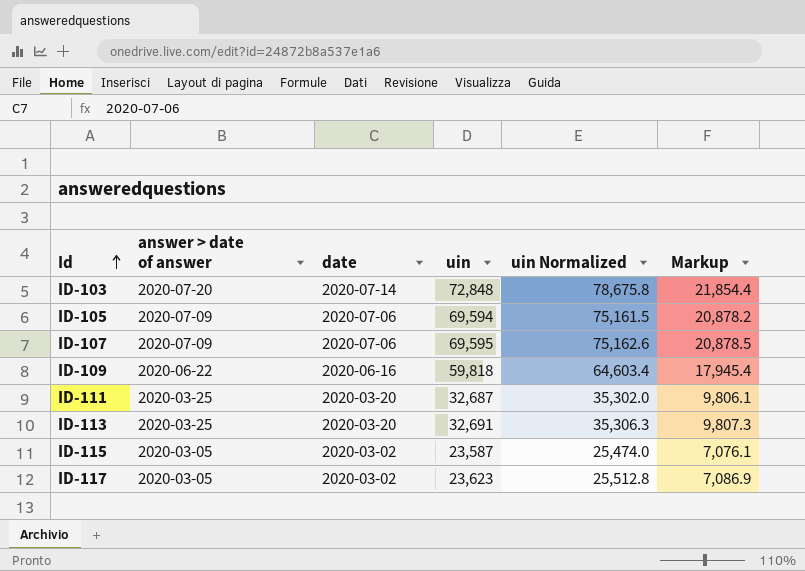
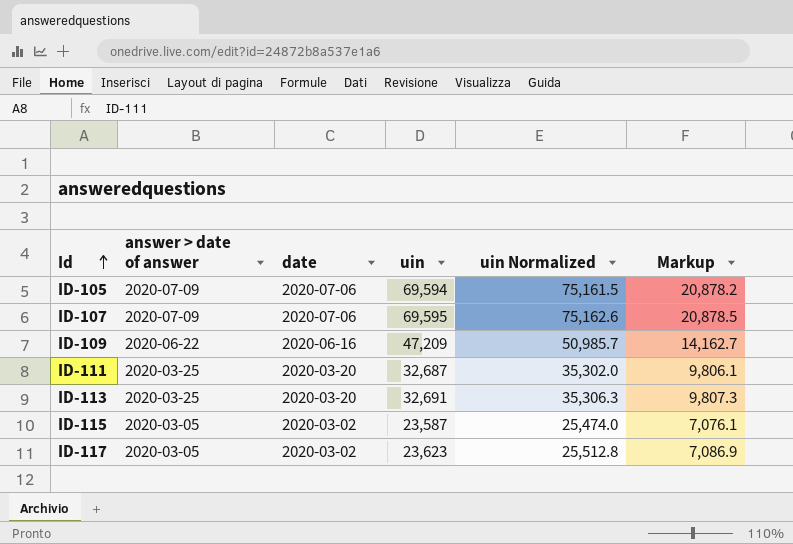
row ID-103: 2020-07-20 | 2020-07-14 | 72,848 | 78,675.8 | 21,854.4 -> none
ID-109 | uin: 59,818 -> 47,209
ID-109 | uin Normalized: 64,603.4 -> 50,985.7
ID-109 | Markup: 17,945.4 -> 14,162.7

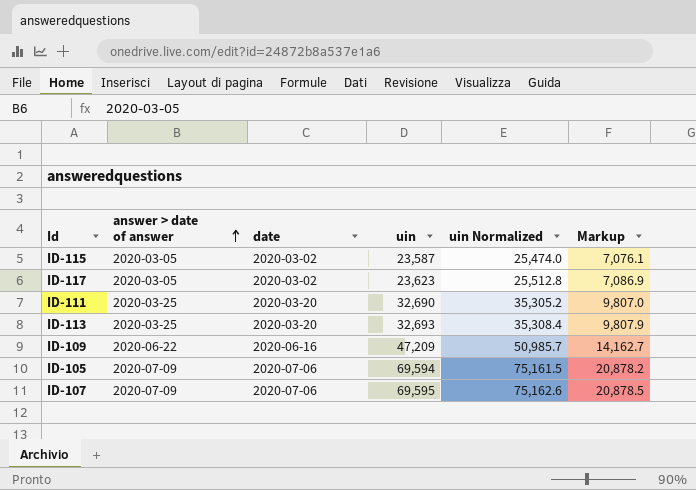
row order: Id ascending -> answer > date of answer ascending
ID-111 | uin: 32,687 -> 32,690
ID-111 | uin Normalized: 35,302.0 -> 35,305.2
ID-111 | Markup: 9,806.1 -> 9,807.0
ID-113 | uin: 32,691 -> 32,693
ID-113 | uin Normalized: 35,306.3 -> 35,308.4
ID-113 | Markup: 9,807.3 -> 9,807.9

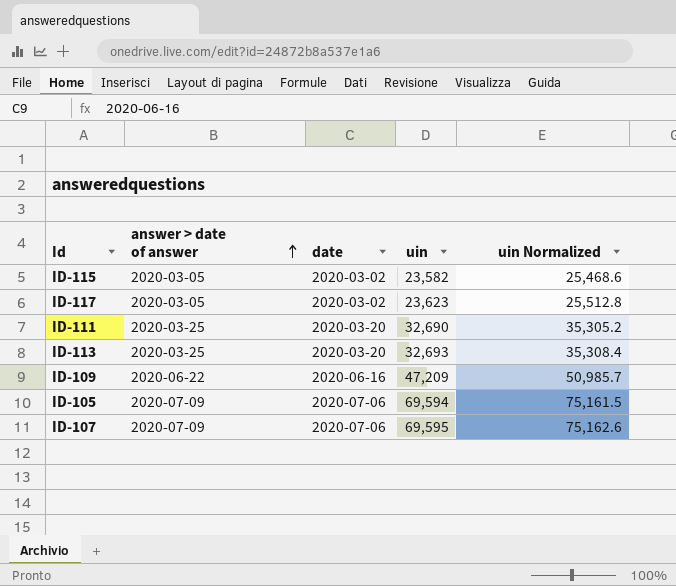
column Markup | formula: [uin] * 0.3 -> none
ID-115 | uin: 23,587 -> 23,582
ID-115 | uin Normalized: 25,474.0 -> 25,468.6

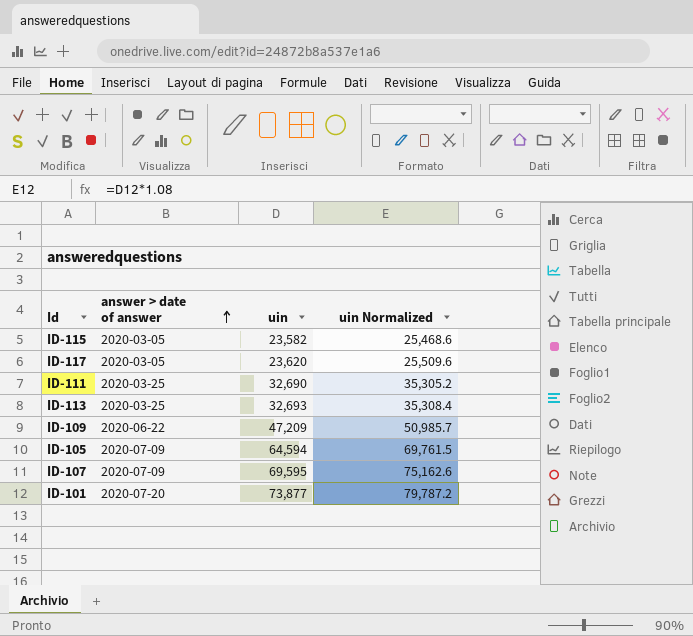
column date | position: 3 -> none
ID-117 | uin: 23,623 -> 23,620
ID-117 | uin Normalized: 25,512.8 -> 25,509.6
ID-105 | uin: 69,594 -> 64,594
ID-105 | uin Normalized: 75,161.5 -> 69,761.5
row ID-101: none -> 2020-07-20 | 73,877 | 79,787.2

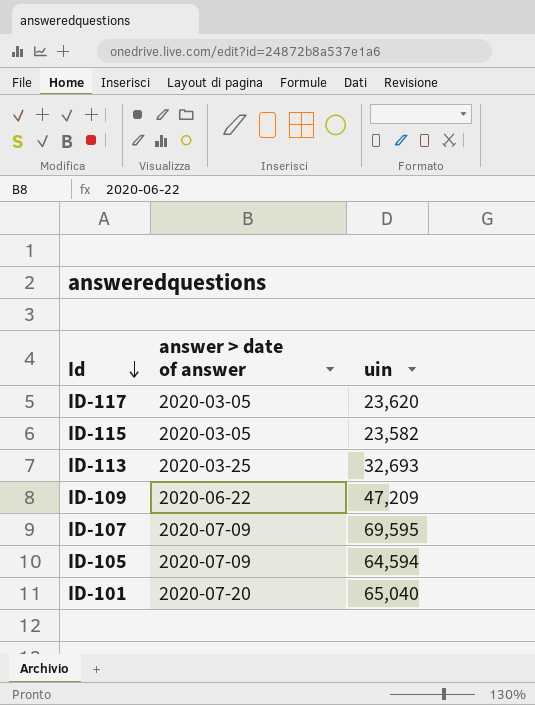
row order: answer > date of answer ascending -> Id descending
column uin Normalized | formula: [uin] * 1.08 -> none
row ID-111: 2020-03-25 | 32,690 | 35,305.2 -> none
ID-101 | uin: 73,877 -> 65,040

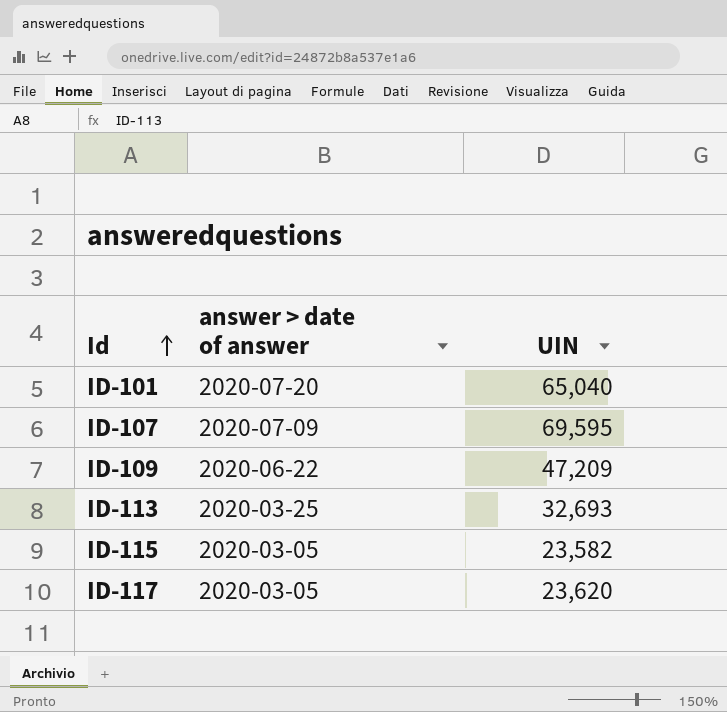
row order: Id descending -> Id ascending
column name: uin -> UIN
row ID-105: 2020-07-09 | 64,594 -> none

